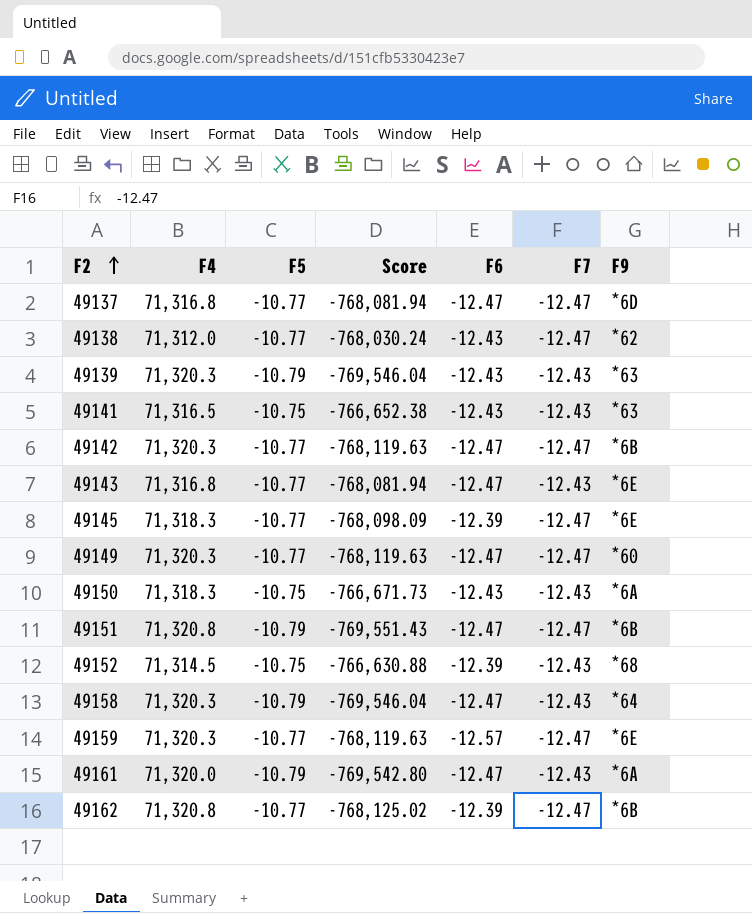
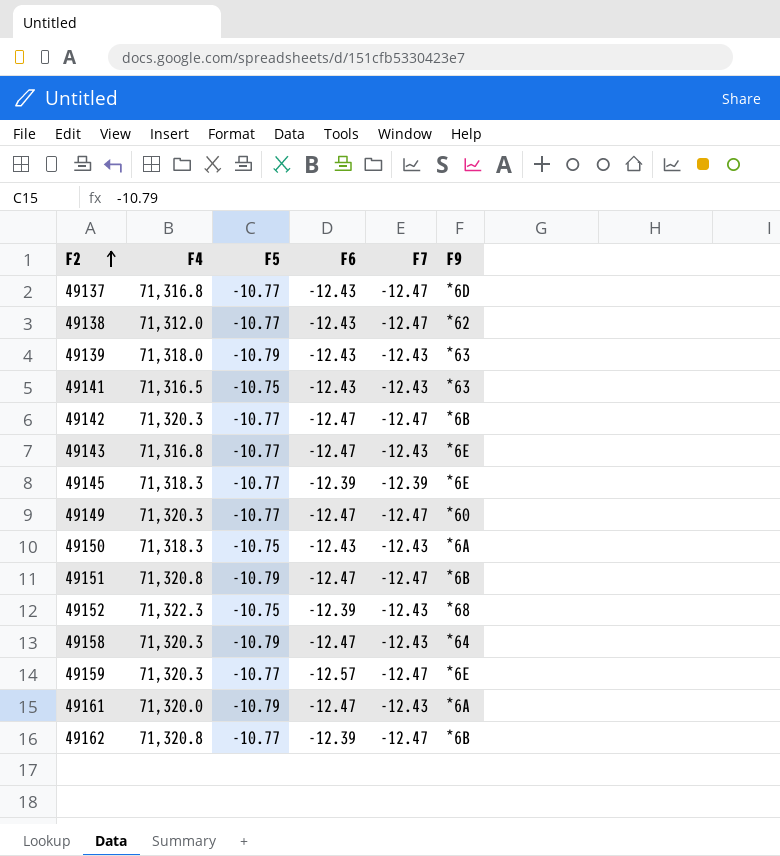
column Score | formula: [F4] * [F5] -> none
49137 | F6: -12.47 -> -12.43
49139 | F4: 71,320.3 -> 71,318.0
49145 | F7: -12.47 -> -12.39
49152 | F4: 71,314.5 -> 71,322.3

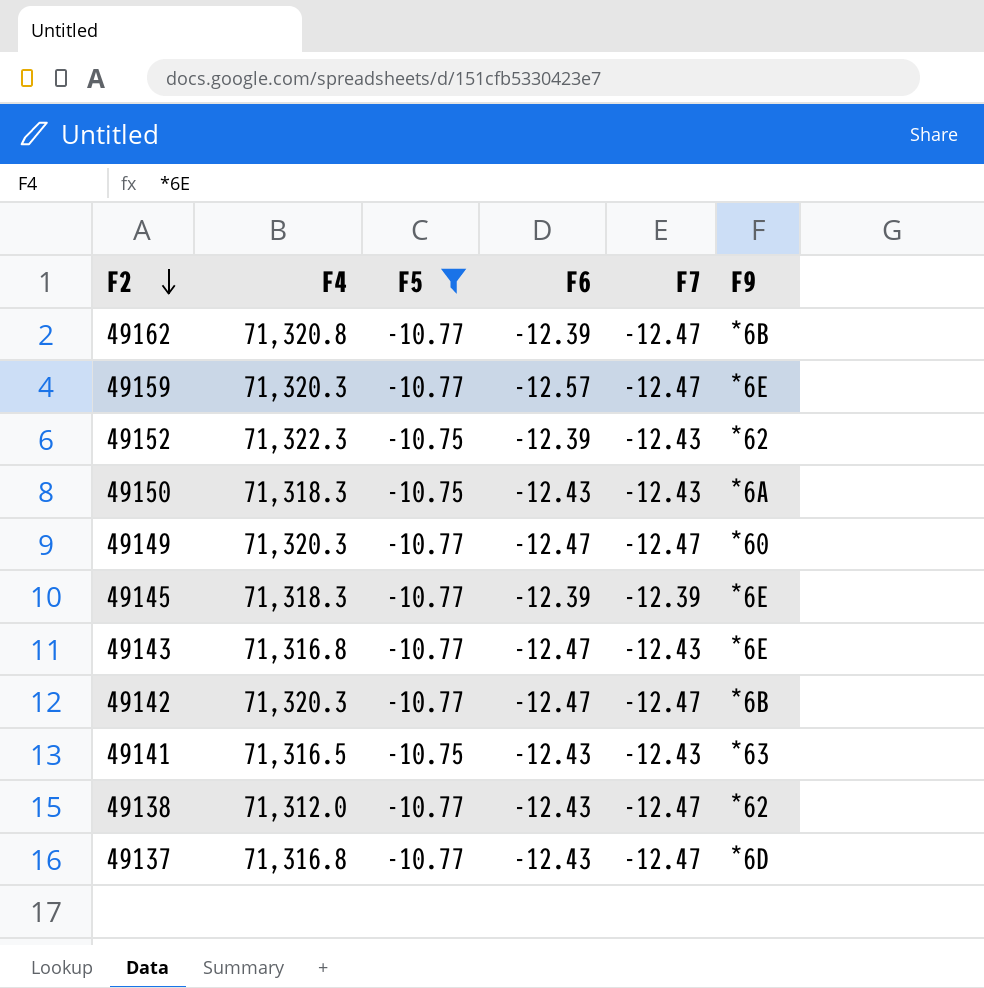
filter: none -> F5 != -10.79
row order: F2 ascending -> F2 descending
49152 | F9: *68 -> *62

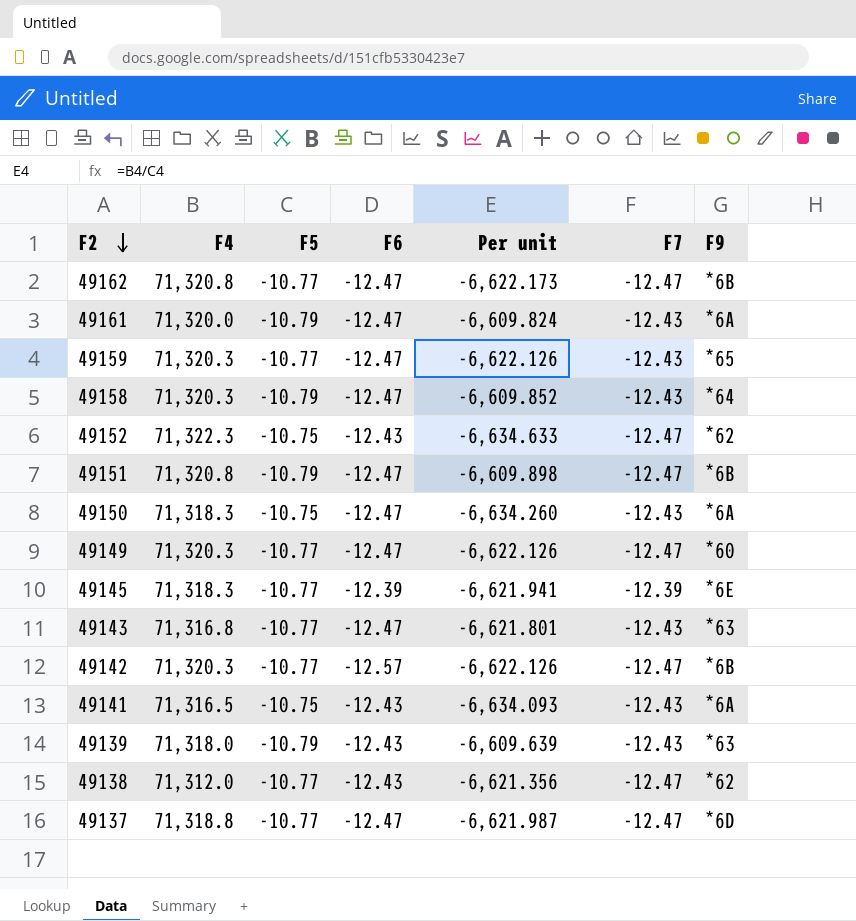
filter: F5 != -10.79 -> none
column Per unit | formula: none -> [F4] / [F5]
49162 | F6: -12.39 -> -12.47
49159 | F6: -12.57 -> -12.47
49159 | F7: -12.47 -> -12.43
49159 | F9: *6E -> *65
49152 | F6: -12.39 -> -12.43
49152 | F7: -12.43 -> -12.47
49150 | F6: -12.43 -> -12.47
49143 | F9: *6E -> *63
49142 | F6: -12.47 -> -12.57
49141 | F9: *63 -> *6A
49137 | F4: 71,316.8 -> 71,318.8
49137 | F6: -12.43 -> -12.47

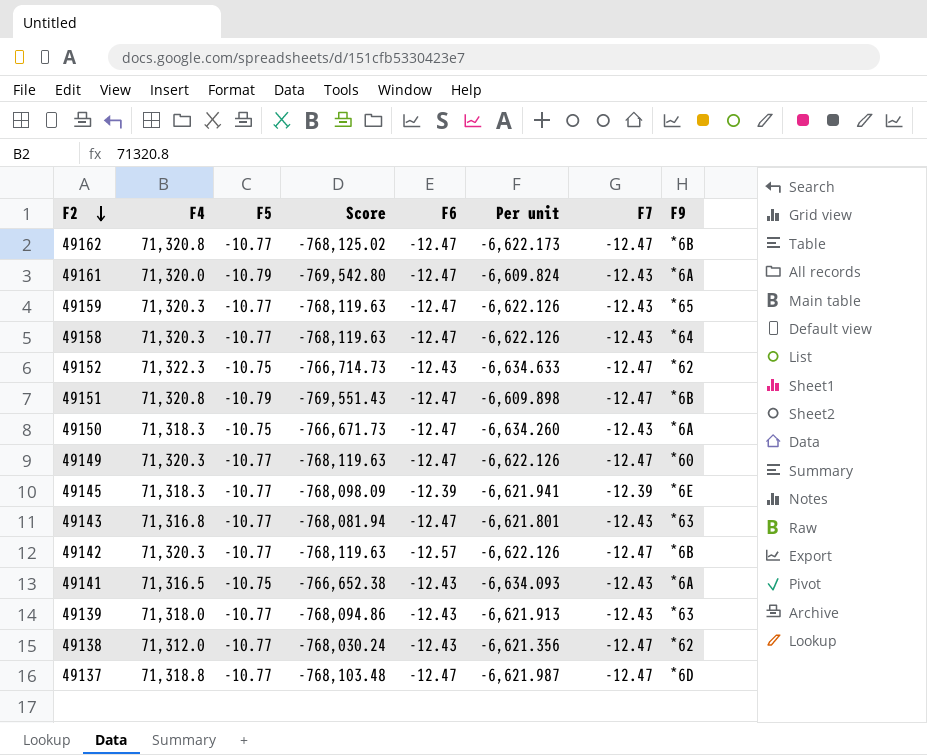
column Score | formula: none -> [F4] * [F5]
49158 | F5: -10.79 -> -10.77
49158 | Per unit: -6,609.852 -> -6,622.126
49139 | F5: -10.79 -> -10.77
49139 | Per unit: -6,609.639 -> -6,621.913

